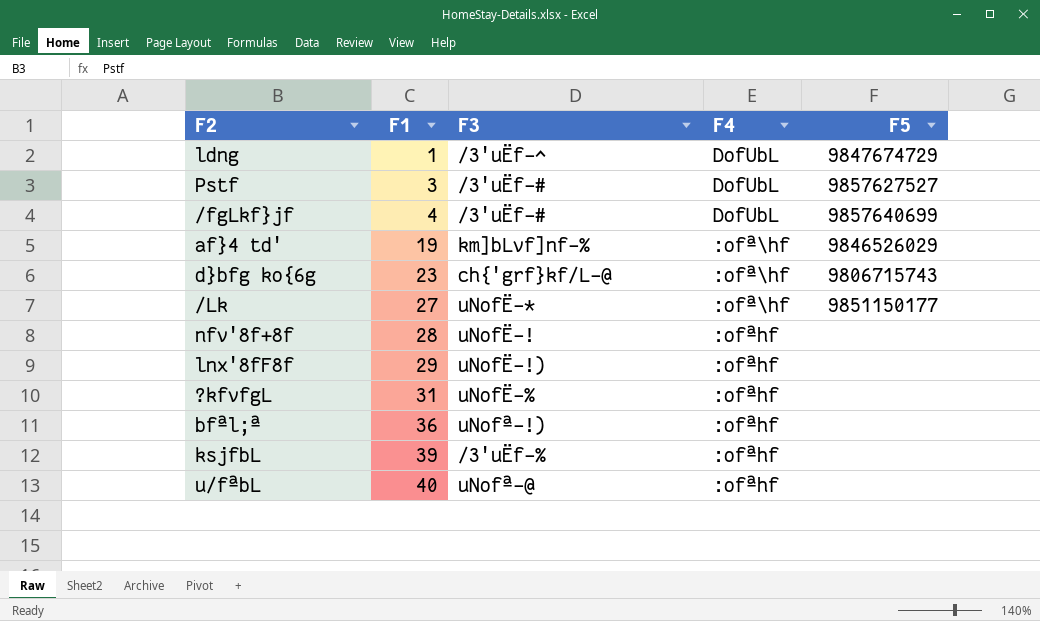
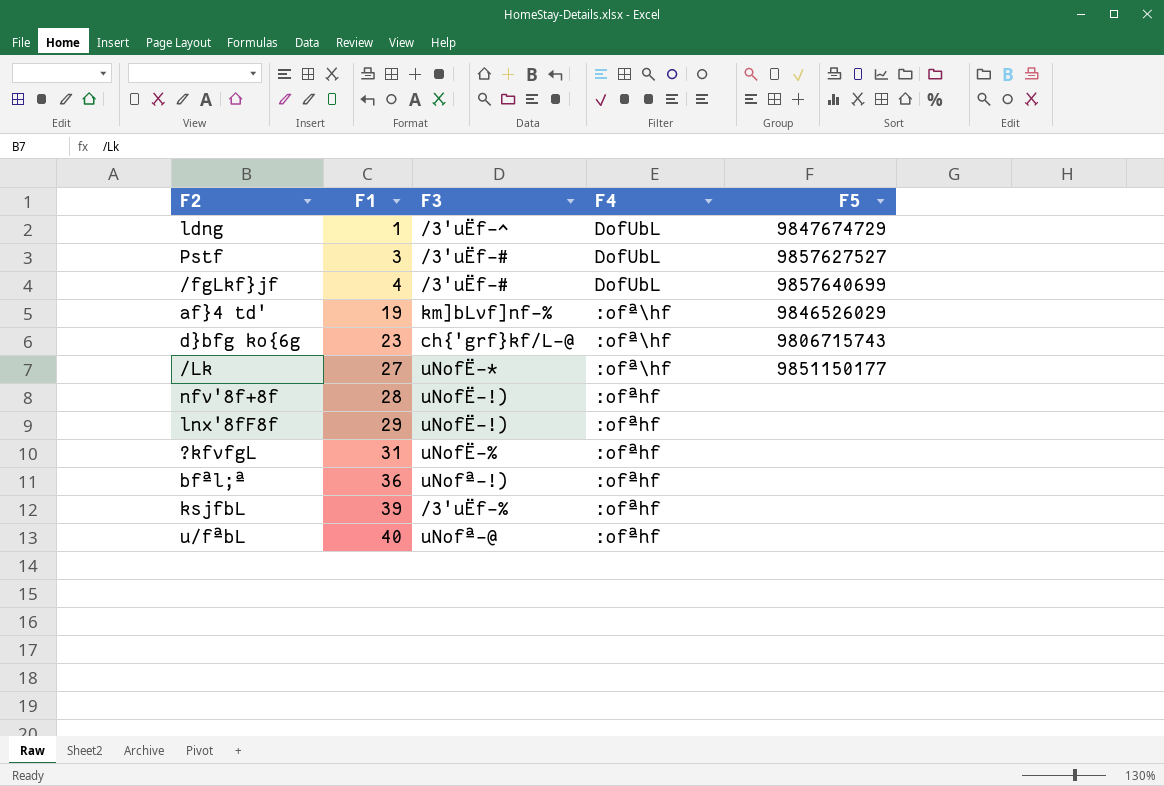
nfv'8f+8f | F3: uNofË–! -> uNofË–!)

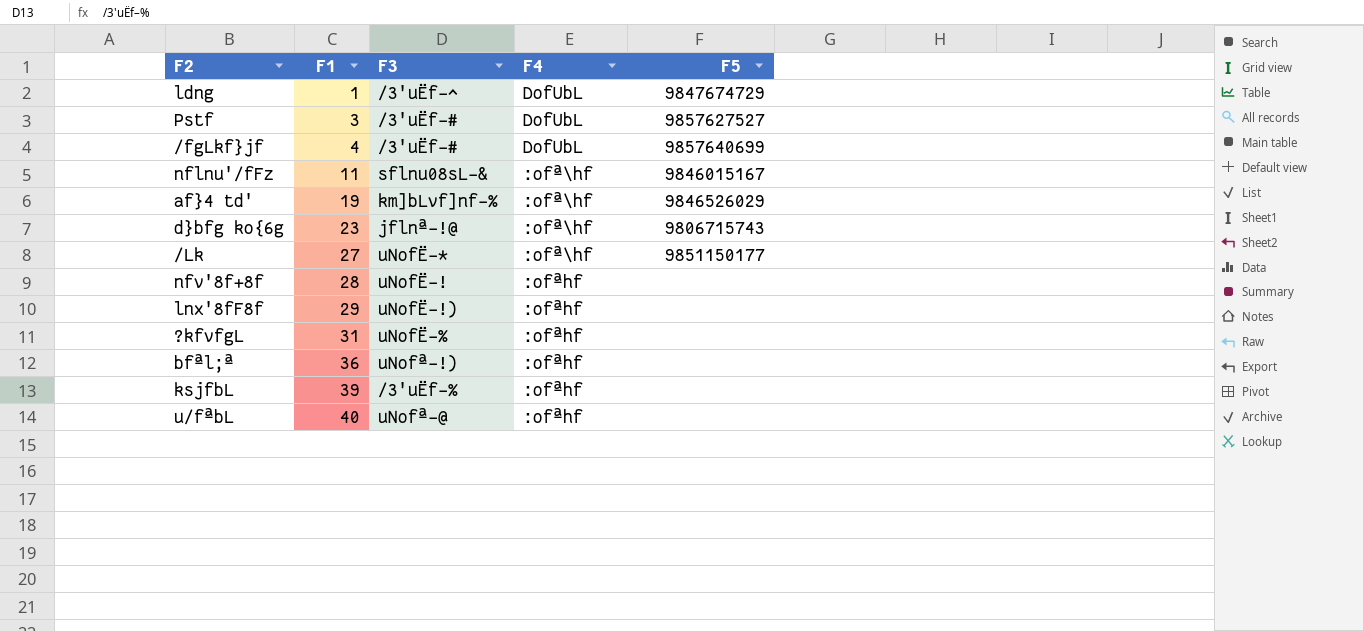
row nflnu'/fFz: none -> 11 | sflnu08sL–& | :ofª\hf | 9846015167
d}bfg ko{6g | F3: ch{'grf}kf/L–@ -> jflnª–!@
nfv'8f+8f | F3: uNofË–!) -> uNofË–!

